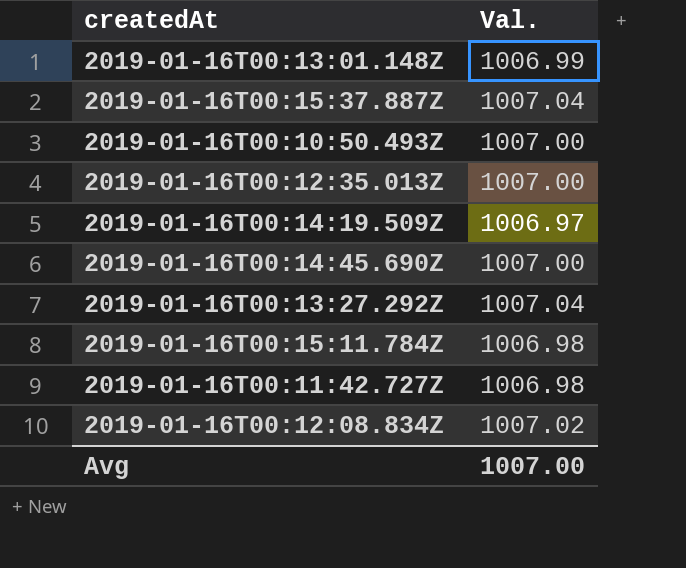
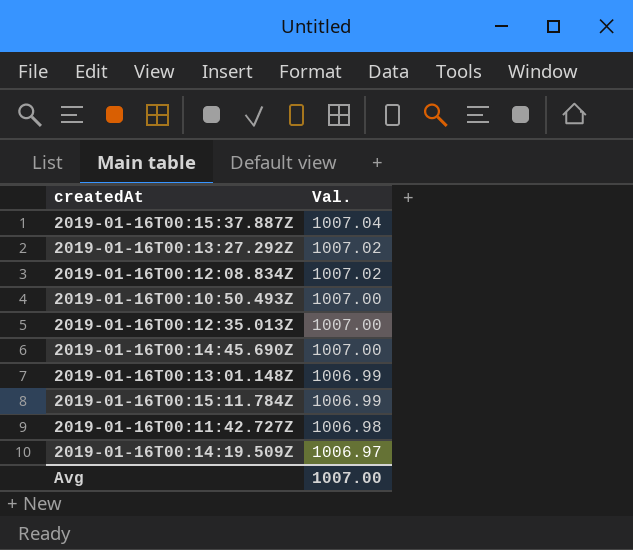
row order: none -> Val. descending
2019-01-16T00:13:27.292Z | Val.: 1007.04 -> 1007.02
2019-01-16T00:15:11.784Z | Val.: 1006.98 -> 1006.99

